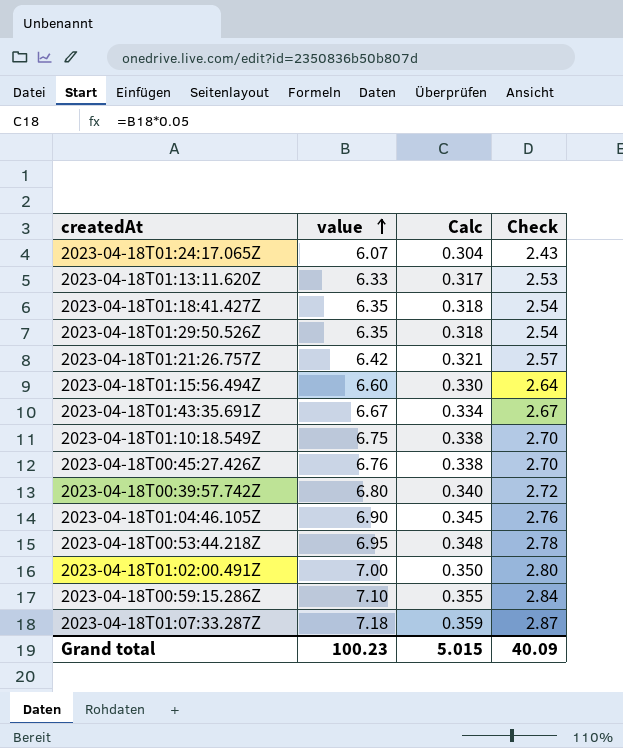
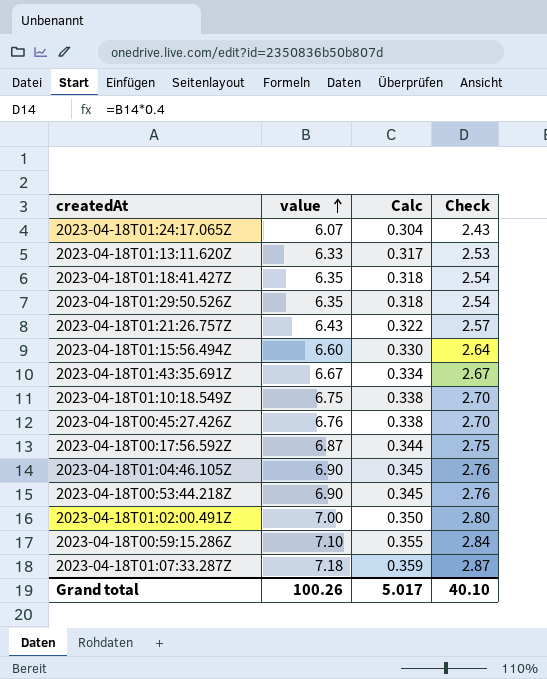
row 2023-04-18T00:39:57.742Z: 6.80 | 0.340 | 2.72 -> none
2023-04-18T01:21:26.757Z | value: 6.42 -> 6.43
2023-04-18T01:21:26.757Z | Calc: 0.321 -> 0.322
row 2023-04-18T00:17:56.592Z: none -> 6.87 | 0.344 | 2.75
2023-04-18T00:53:44.218Z | value: 6.95 -> 6.90
2023-04-18T00:53:44.218Z | Calc: 0.348 -> 0.345
2023-04-18T00:53:44.218Z | Check: 2.78 -> 2.76
Grand total | value: 100.23 -> 100.26
Grand total | Calc: 5.015 -> 5.017
Grand total | Check: 40.09 -> 40.10

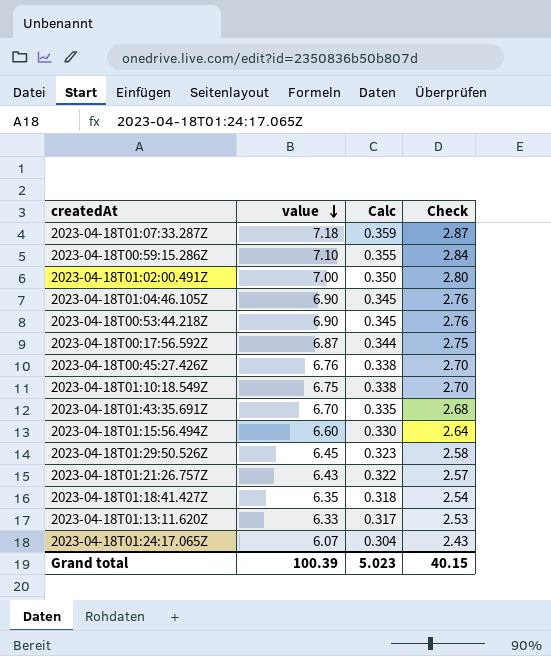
row order: value ascending -> value descending
2023-04-18T01:43:35.691Z | value: 6.67 -> 6.70
2023-04-18T01:43:35.691Z | Calc: 0.334 -> 0.335
2023-04-18T01:43:35.691Z | Check: 2.67 -> 2.68
2023-04-18T01:29:50.526Z | value: 6.35 -> 6.45
2023-04-18T01:29:50.526Z | Calc: 0.318 -> 0.323
2023-04-18T01:29:50.526Z | Check: 2.54 -> 2.58
Grand total | value: 100.26 -> 100.39
Grand total | Calc: 5.017 -> 5.023
Grand total | Check: 40.10 -> 40.15

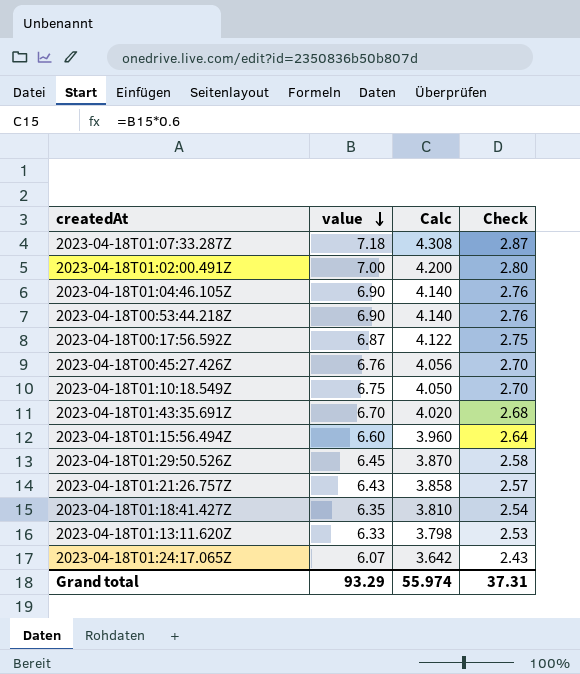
column Calc | formula: [value] * 0.05 -> [value] * 0.6
row 2023-04-18T00:59:15.286Z: 7.10 | 0.355 | 2.84 -> none
Grand total | value: 100.39 -> 93.29
Grand total | Calc: 5.023 -> 55.974
Grand total | Check: 40.15 -> 37.31

